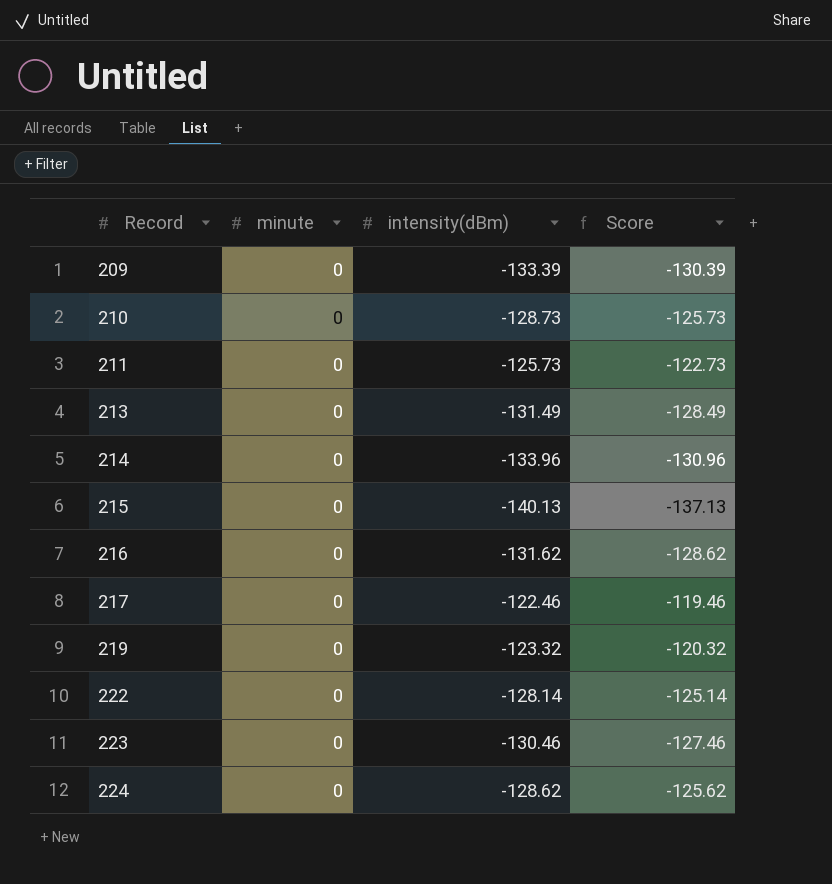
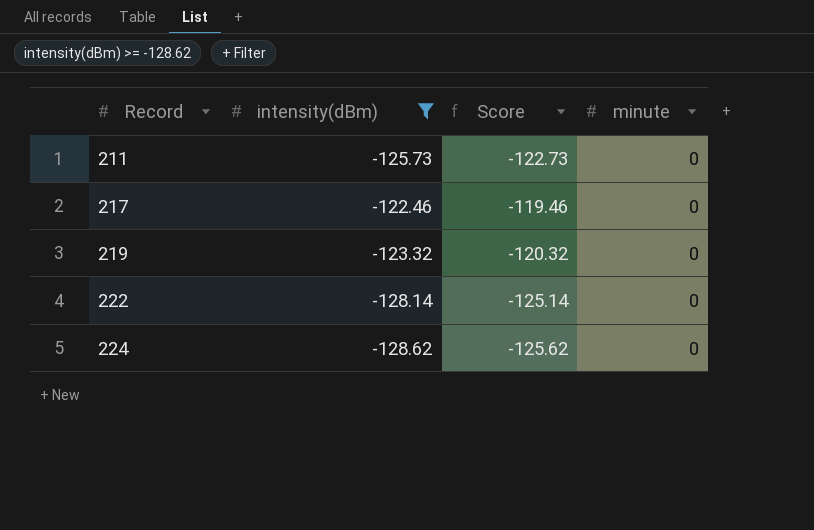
filter: none -> intensity(dBm) >= -128.62
column minute | position: 2 -> 4

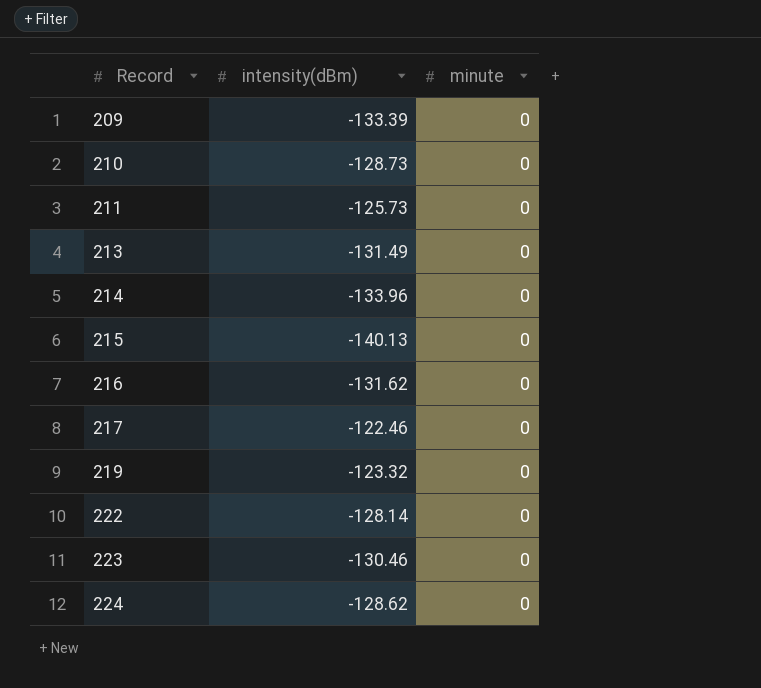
filter: intensity(dBm) >= -128.62 -> none
column Score | formula: [intensity(dBm)] + 3 -> none

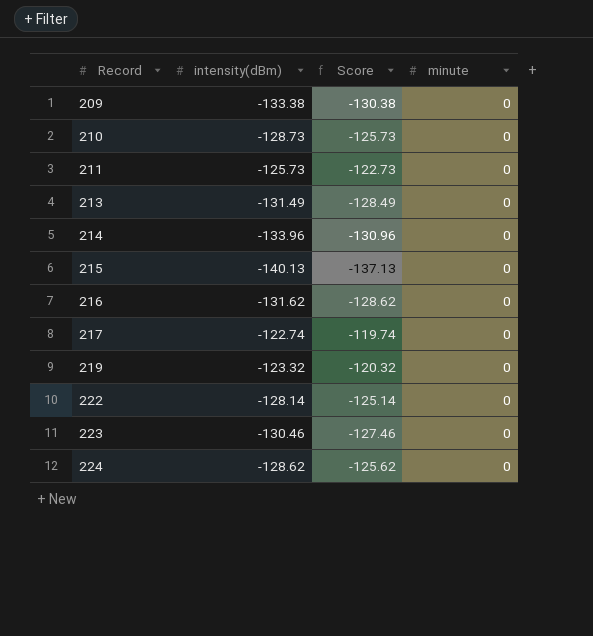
column Score | formula: none -> [intensity(dBm)] + 3
209 | intensity(dBm): -133.39 -> -133.38
217 | intensity(dBm): -122.46 -> -122.74

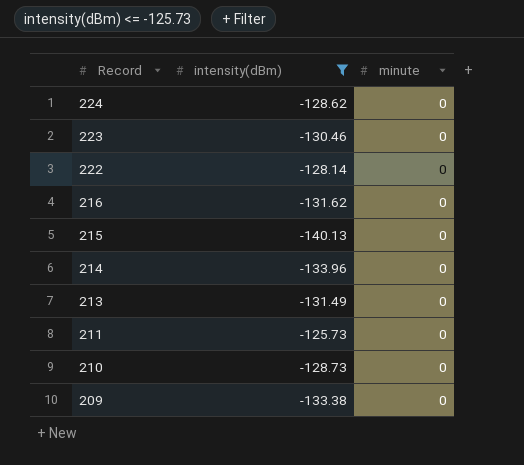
filter: none -> intensity(dBm) <= -125.73
row order: Record ascending -> Record descending
column Score | formula: [intensity(dBm)] + 3 -> none

